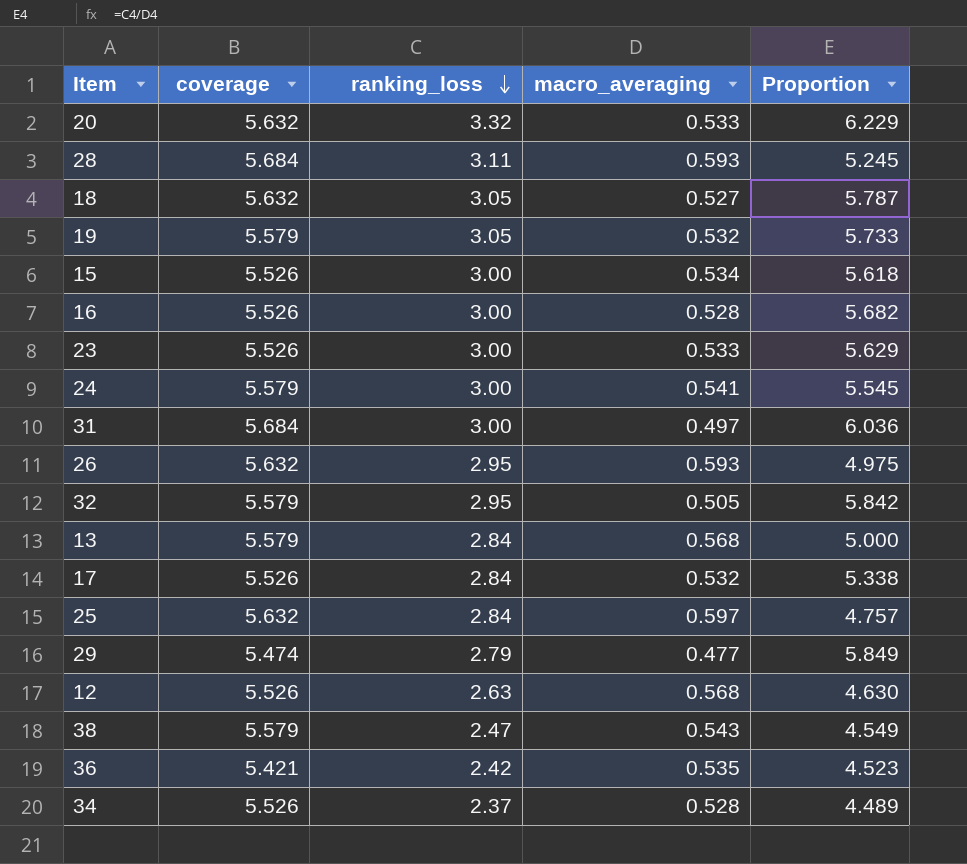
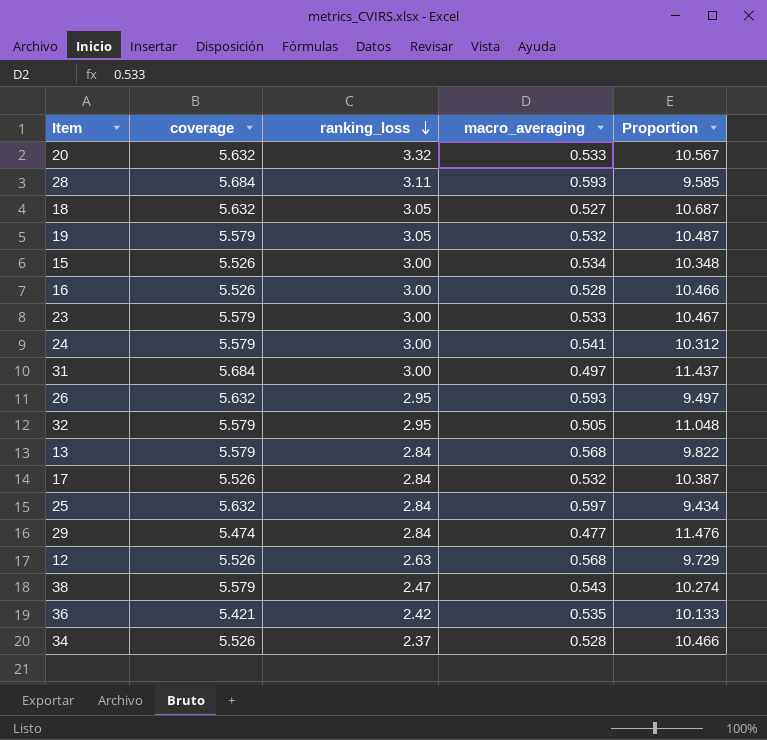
column Proportion | formula: [ranking_loss] / [macro_averaging] -> [coverage] / [macro_averaging]
23 | coverage: 5.526 -> 5.579
29 | ranking_loss: 2.79 -> 2.84

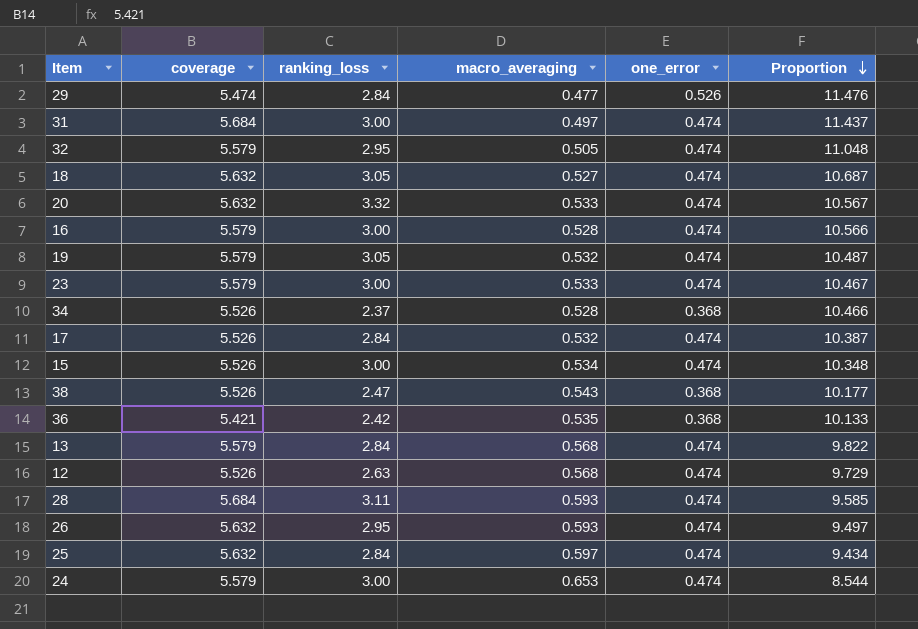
row order: ranking_loss descending -> Proportion descending
column one_error | position: none -> 5
16 | coverage: 5.526 -> 5.579
16 | Proportion: 10.466 -> 10.566
38 | coverage: 5.579 -> 5.526
38 | Proportion: 10.274 -> 10.177
24 | macro_averaging: 0.541 -> 0.653
24 | Proportion: 10.312 -> 8.544

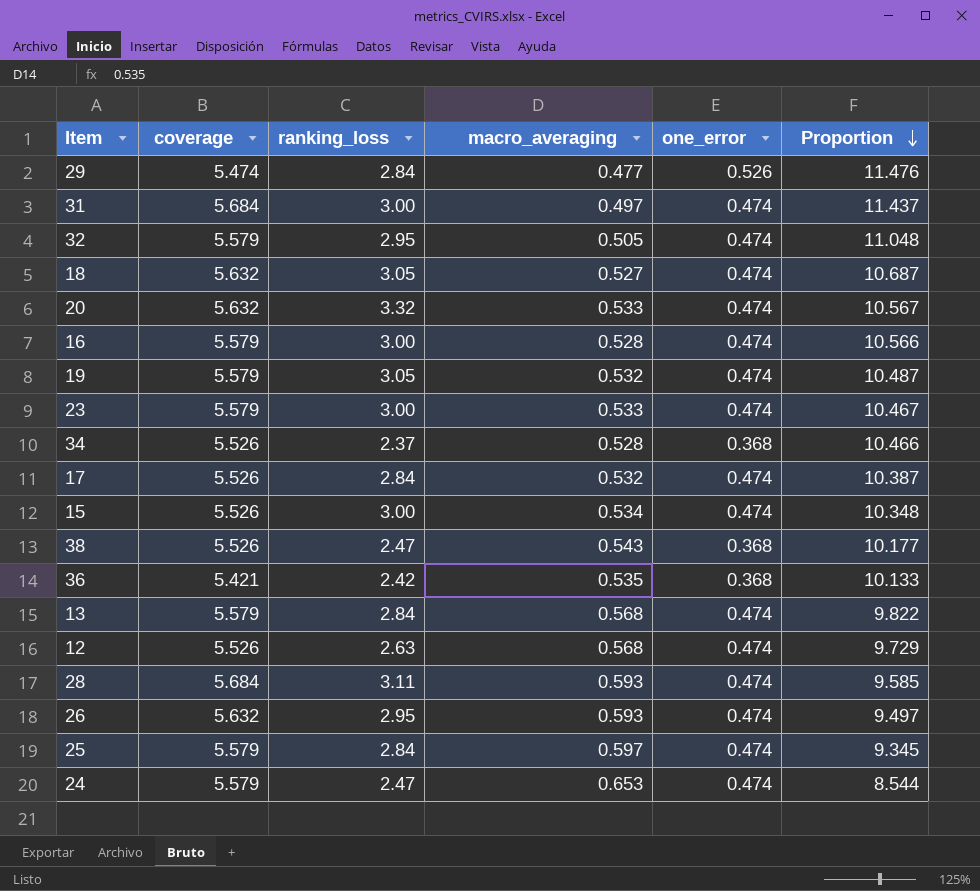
25 | coverage: 5.632 -> 5.579
25 | Proportion: 9.434 -> 9.345
24 | ranking_loss: 3.00 -> 2.47

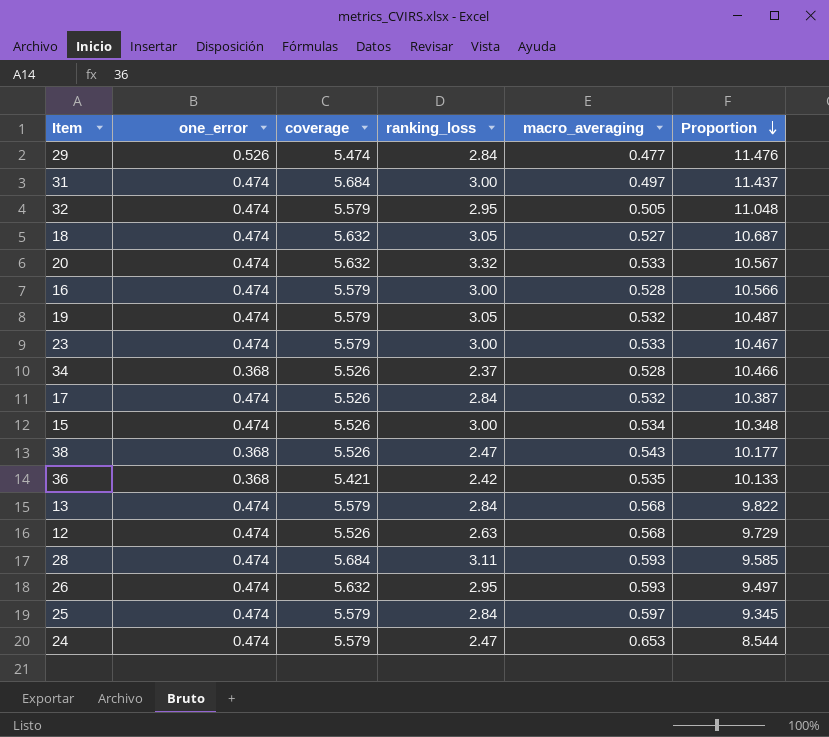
column one_error | position: 5 -> 2

